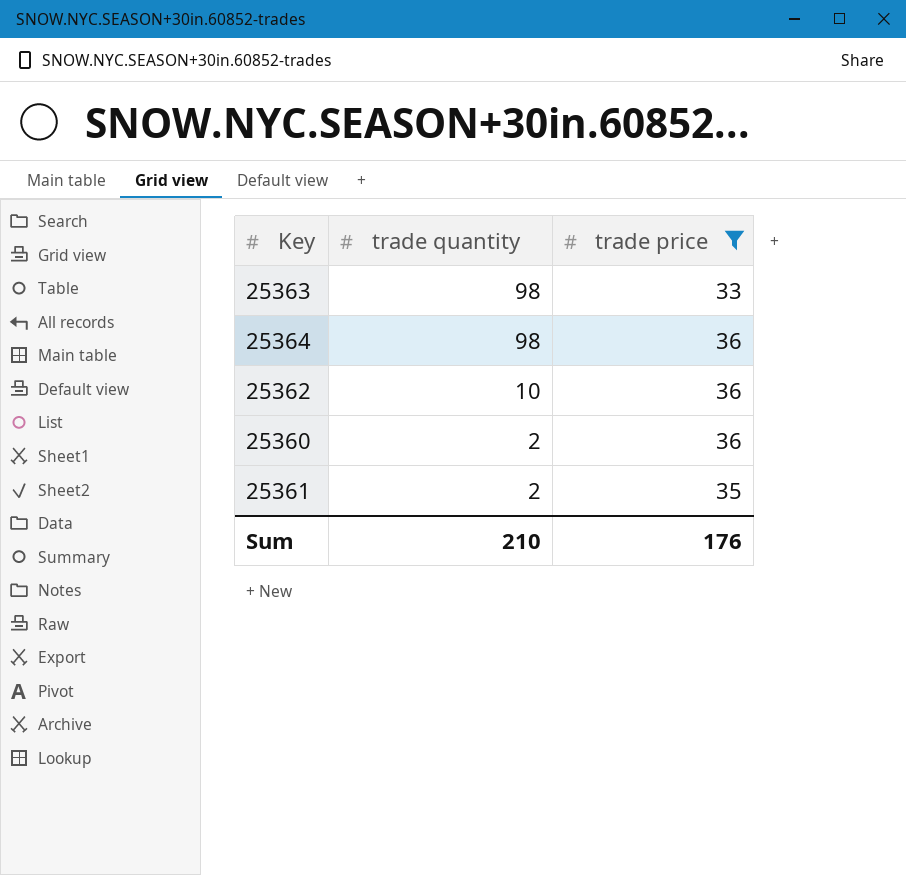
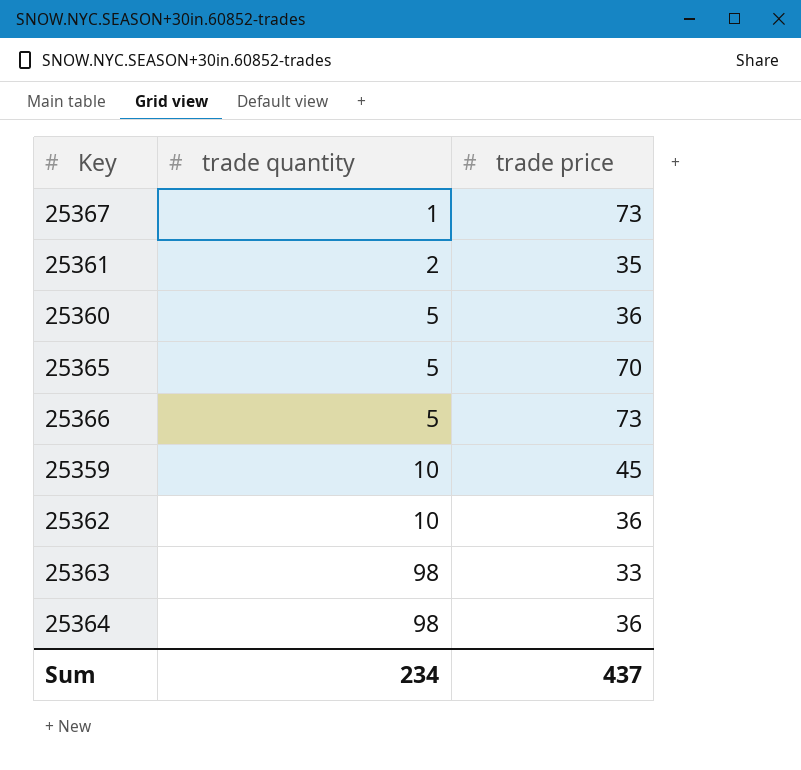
filter: trade price <= 36 -> none
row order: trade quantity descending -> trade quantity ascending
25360 | trade quantity: 2 -> 5
Sum | trade quantity: 210 -> 234
Sum | trade price: 176 -> 437

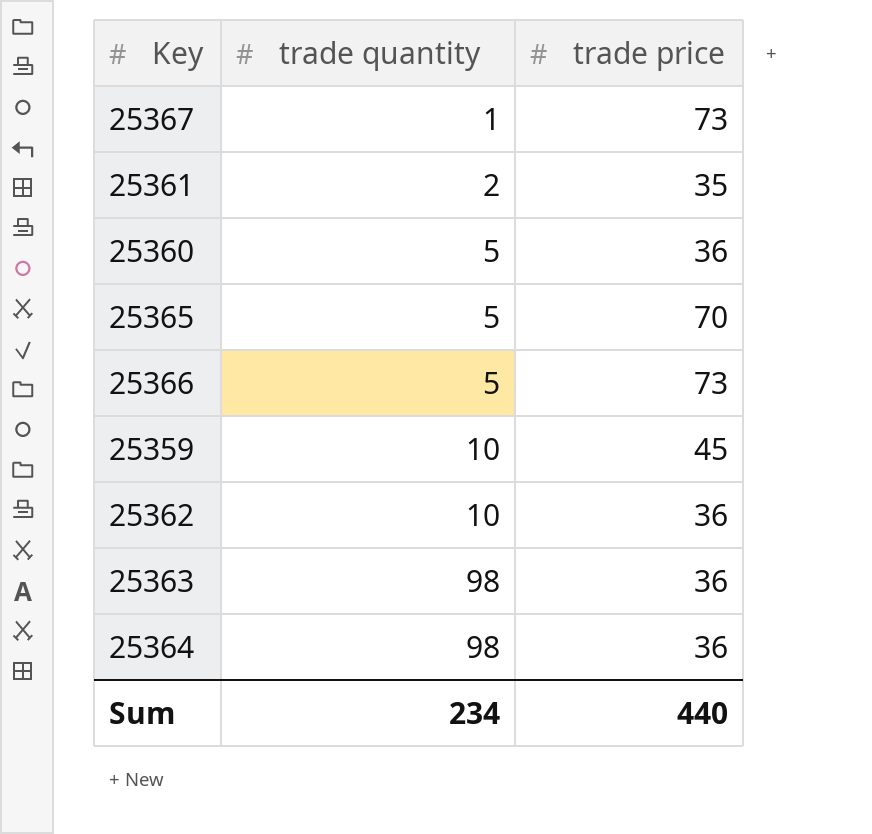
25363 | trade price: 33 -> 36
Sum | trade price: 437 -> 440

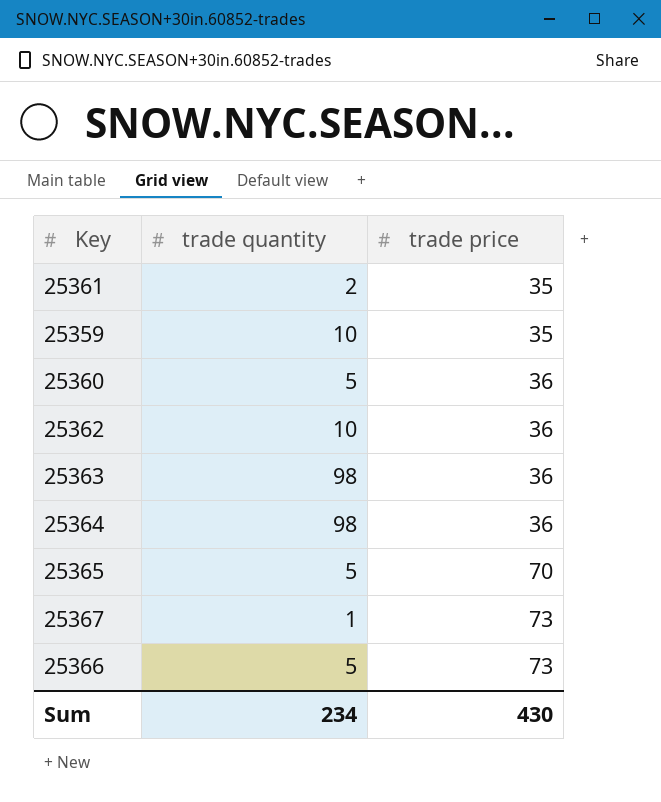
row order: trade quantity ascending -> trade price ascending
25359 | trade price: 45 -> 35
Sum | trade price: 440 -> 430

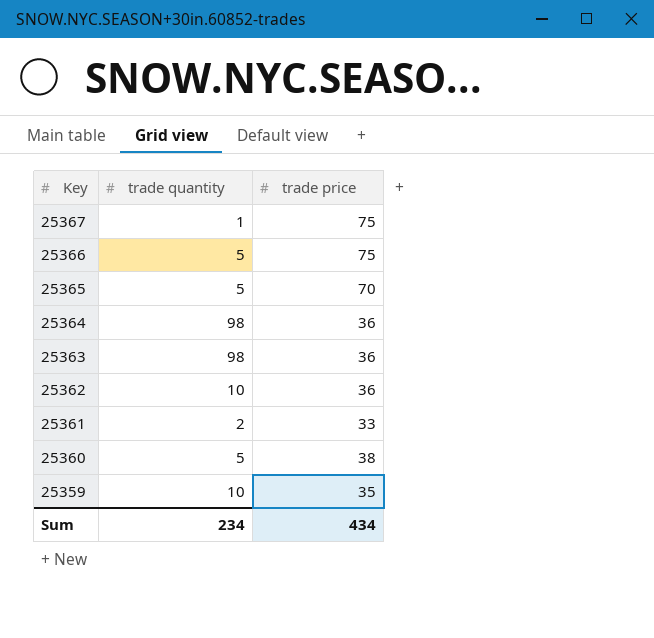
row order: trade price ascending -> Key descending
25367 | trade price: 73 -> 75
25366 | trade price: 73 -> 75
25361 | trade price: 35 -> 33
25360 | trade price: 36 -> 38
Sum | trade price: 430 -> 434

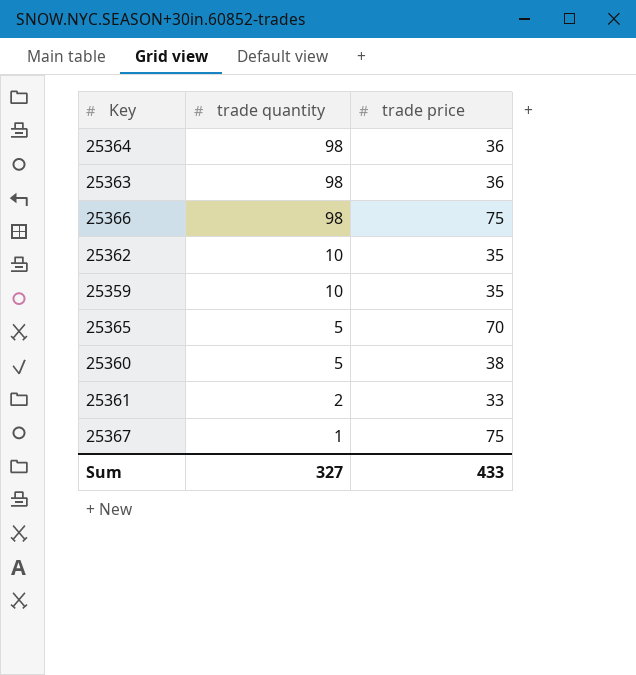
row order: Key descending -> trade quantity descending
25366 | trade quantity: 5 -> 98
25362 | trade price: 36 -> 35
Sum | trade quantity: 234 -> 327
Sum | trade price: 434 -> 433

